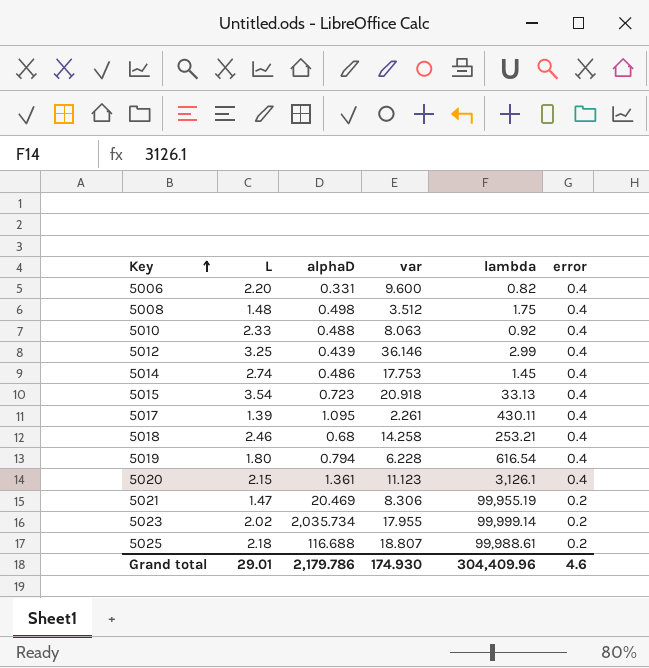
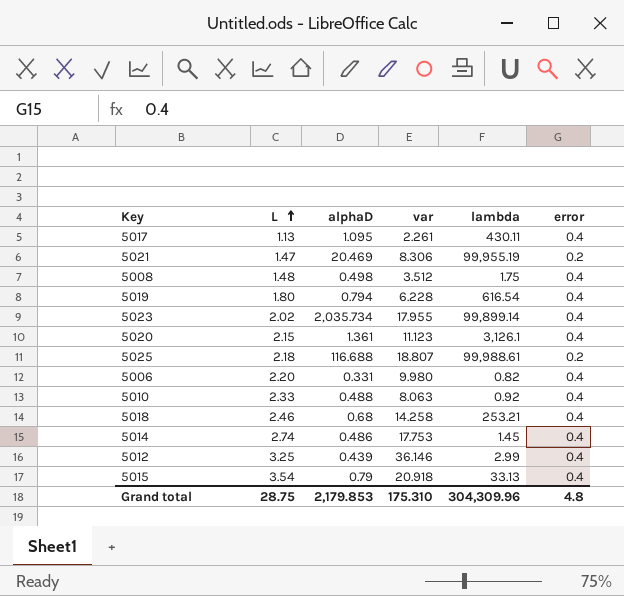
row order: Key ascending -> L ascending
5017 | L: 1.39 -> 1.13
5023 | lambda: 99,999.14 -> 99,899.14
5023 | error: 0.2 -> 0.4
5006 | var: 9.600 -> 9.980
5015 | alphaD: 0.723 -> 0.79
Grand total | L: 29.01 -> 28.75
Grand total | alphaD: 2,179.786 -> 2,179.853
Grand total | var: 174.930 -> 175.310
Grand total | lambda: 304,409.96 -> 304,309.96
Grand total | error: 4.6 -> 4.8

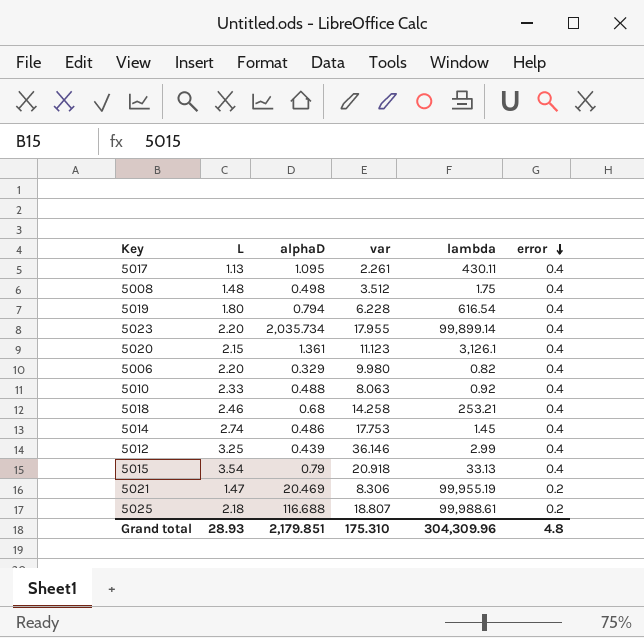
row order: L ascending -> error descending
5023 | L: 2.02 -> 2.20
5006 | alphaD: 0.331 -> 0.329
Grand total | L: 28.75 -> 28.93
Grand total | alphaD: 2,179.853 -> 2,179.851

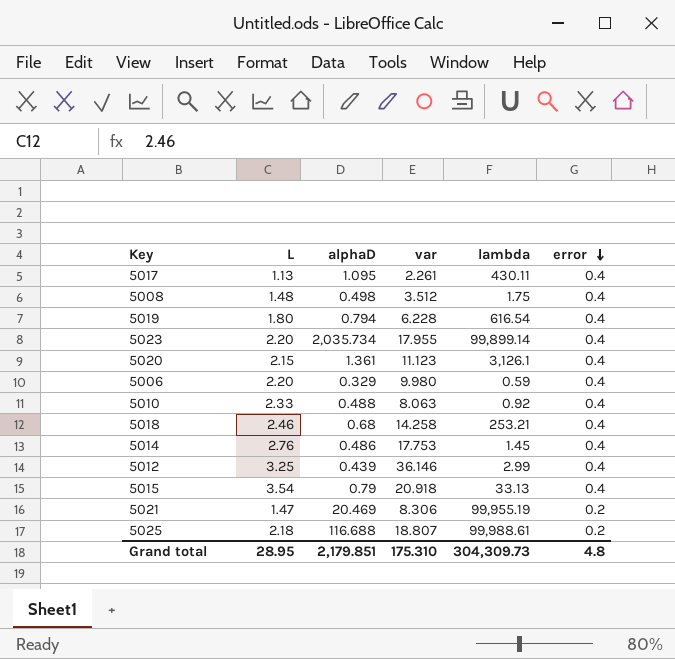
5006 | lambda: 0.82 -> 0.59
5014 | L: 2.74 -> 2.76
Grand total | L: 28.93 -> 28.95
Grand total | lambda: 304,309.96 -> 304,309.73

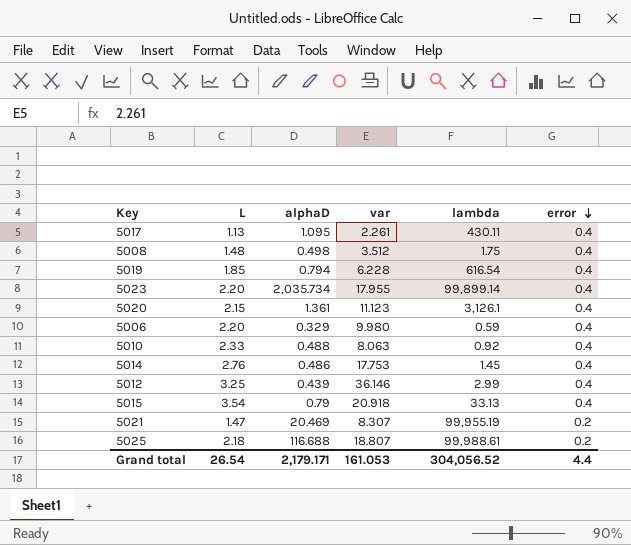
row 5018: 2.46 | 0.68 | 14.258 | 253.21 | 0.4 -> none
5019 | L: 1.80 -> 1.85
5021 | var: 8.306 -> 8.307
Grand total | L: 28.95 -> 26.54
Grand total | alphaD: 2,179.851 -> 2,179.171
Grand total | var: 175.310 -> 161.053
Grand total | lambda: 304,309.73 -> 304,056.52
Grand total | error: 4.8 -> 4.4

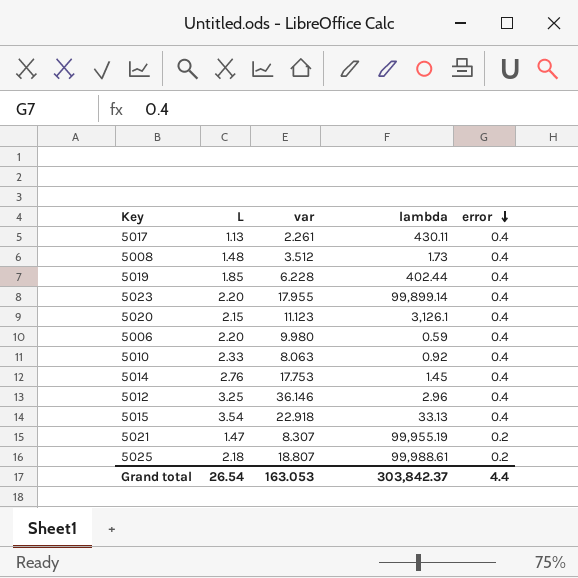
column alphaD | position: 3 -> none
5008 | lambda: 1.75 -> 1.73
5019 | lambda: 616.54 -> 402.44
5012 | lambda: 2.99 -> 2.96
5015 | var: 20.918 -> 22.918
Grand total | var: 161.053 -> 163.053
Grand total | lambda: 304,056.52 -> 303,842.37

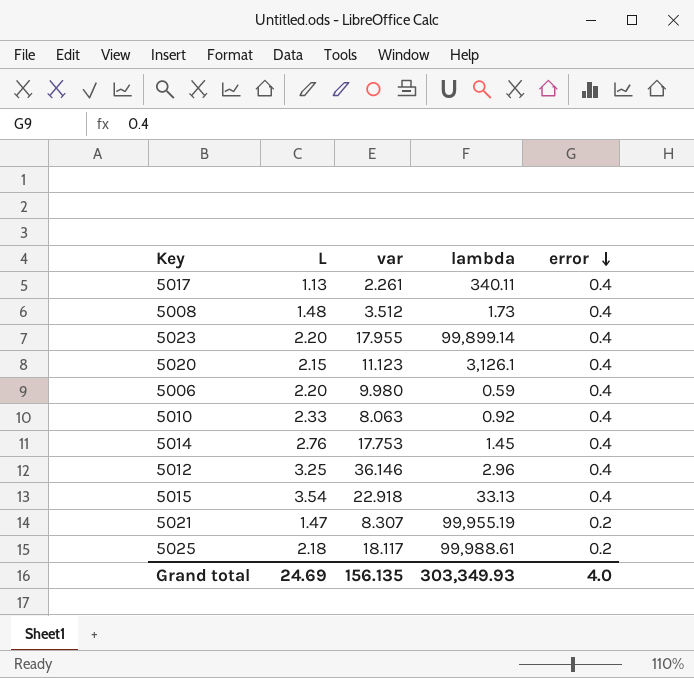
row 5019: 1.85 | 6.228 | 402.44 | 0.4 -> none
5017 | lambda: 430.11 -> 340.11
5025 | var: 18.807 -> 18.117
Grand total | L: 26.54 -> 24.69
Grand total | var: 163.053 -> 156.135
Grand total | lambda: 303,842.37 -> 303,349.93
Grand total | error: 4.4 -> 4.0

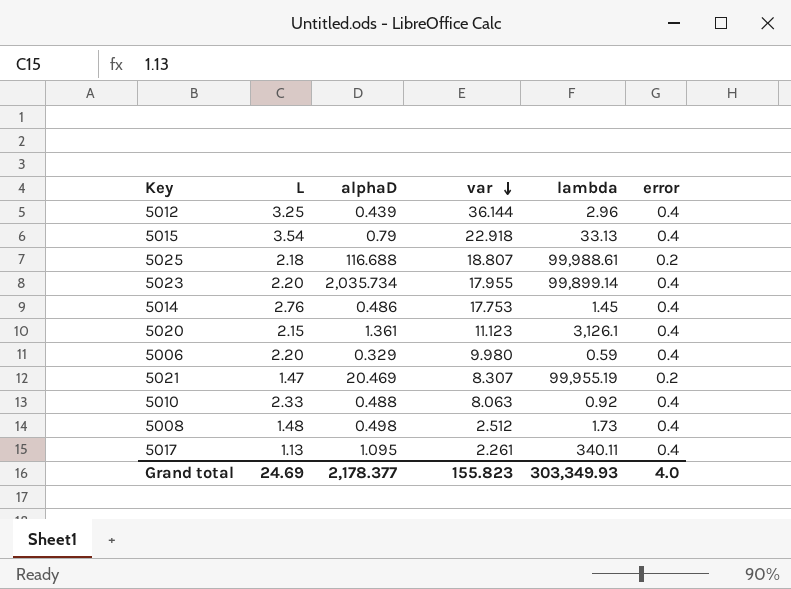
row order: error descending -> var descending
column alphaD | position: none -> 3
5012 | var: 36.146 -> 36.144
5025 | var: 18.117 -> 18.807
5008 | var: 3.512 -> 2.512
Grand total | var: 156.135 -> 155.823

